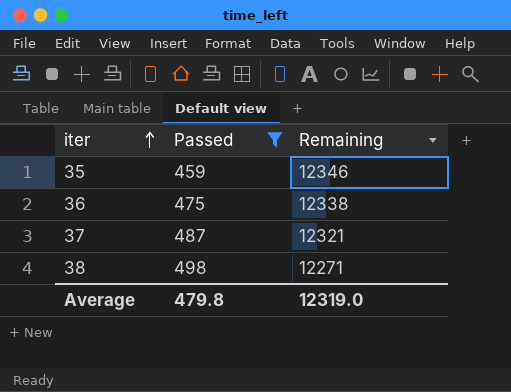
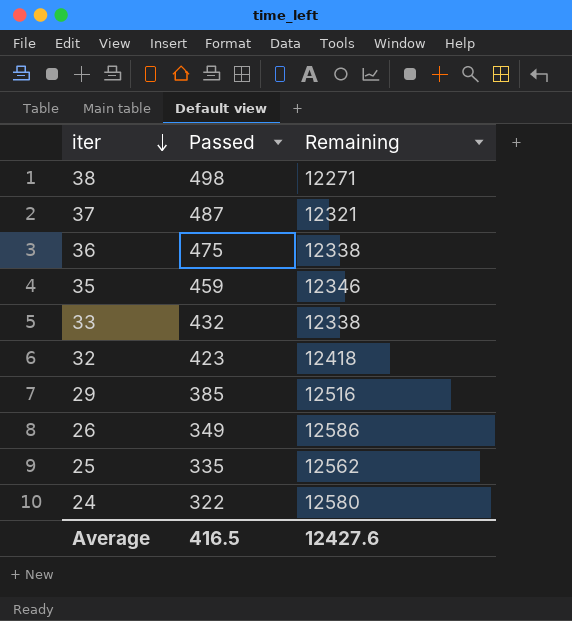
filter: Passed >= 459 -> none
row order: iter ascending -> iter descending
Average | Passed: 479.8 -> 416.5
Average | Remaining: 12319.0 -> 12427.6

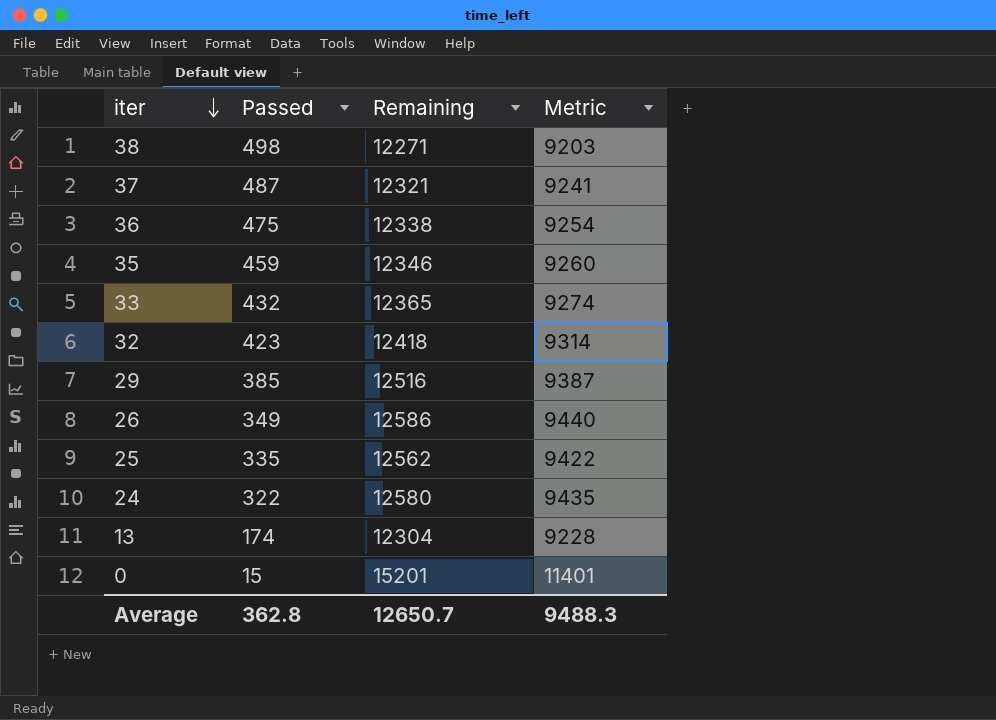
column Metric | formula: none -> [Remaining] * 0.75
33 | Remaining: 12338 -> 12365
row 13: none -> 174 | 12304 | 9228
row 0: none -> 15 | 15201 | 11401
Average | Passed: 416.5 -> 362.8
Average | Remaining: 12427.6 -> 12650.7

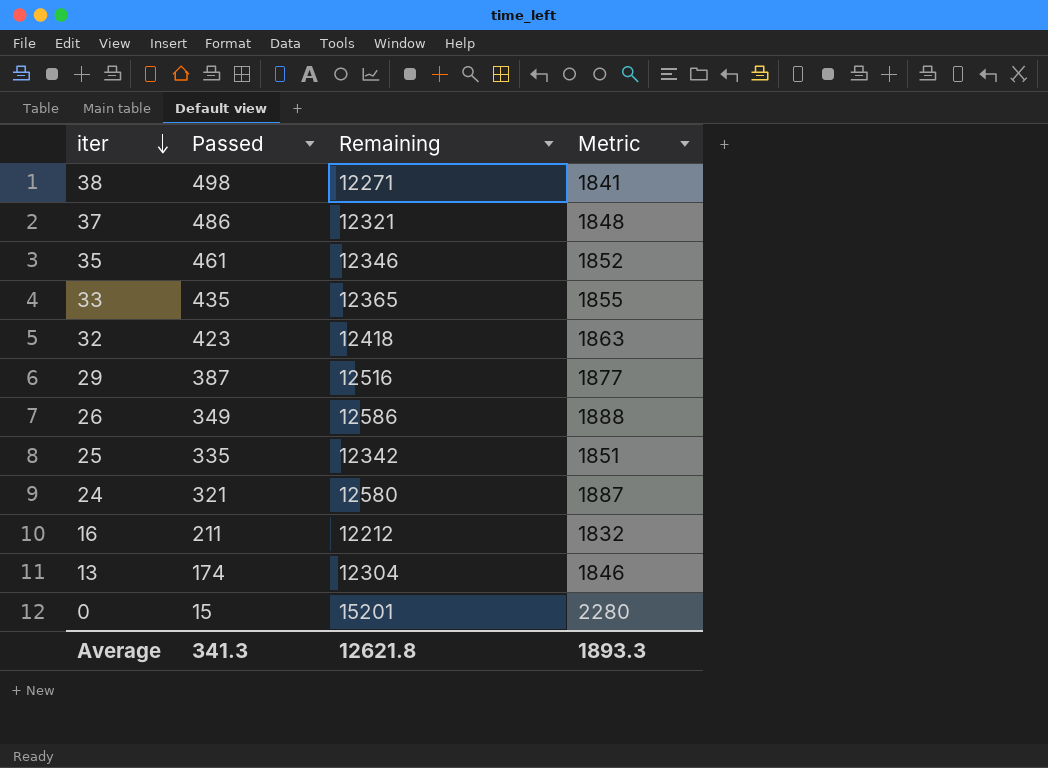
column Metric | formula: [Remaining] * 0.75 -> [Remaining] * 0.15
row 36: 475 | 12338 | 9254 -> none
37 | Passed: 487 -> 486
35 | Passed: 459 -> 461
33 | Passed: 432 -> 435
29 | Passed: 385 -> 387
25 | Remaining: 12562 -> 12342
24 | Passed: 322 -> 321
row 16: none -> 211 | 12212 | 1832
Average | Passed: 362.8 -> 341.3
Average | Remaining: 12650.7 -> 12621.8
Average | Metric: 9488.3 -> 1893.3

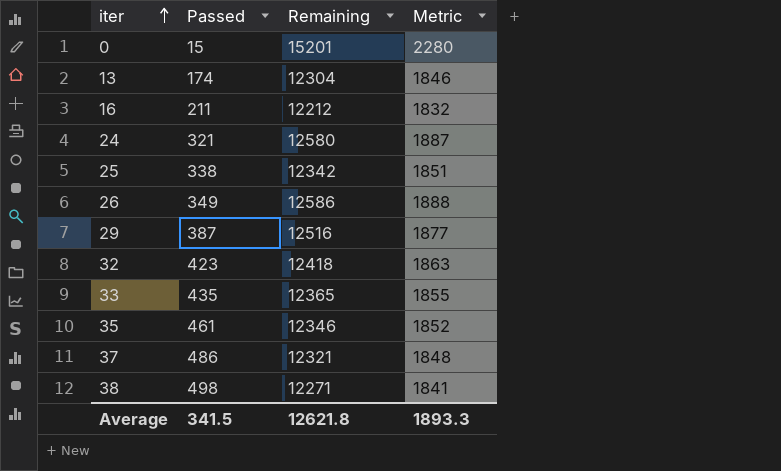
row order: iter descending -> iter ascending
25 | Passed: 335 -> 338
Average | Passed: 341.3 -> 341.5

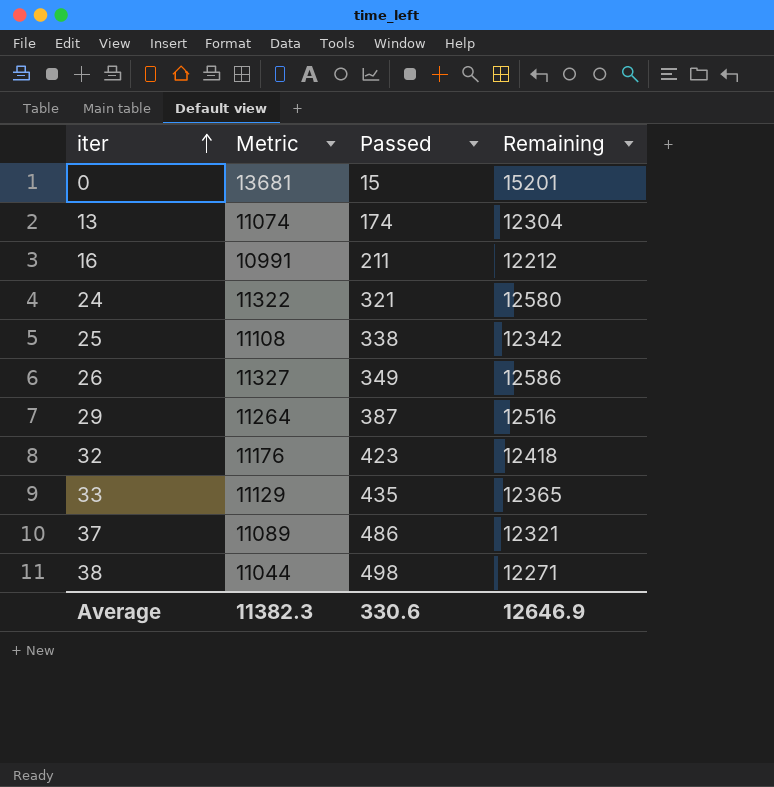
column Metric | formula: [Remaining] * 0.15 -> [Remaining] * 0.9
column Metric | position: 4 -> 2
row 35: 461 | 12346 | 1852 -> none
Average | Metric: 1893.3 -> 11382.3
Average | Passed: 341.5 -> 330.6
Average | Remaining: 12621.8 -> 12646.9

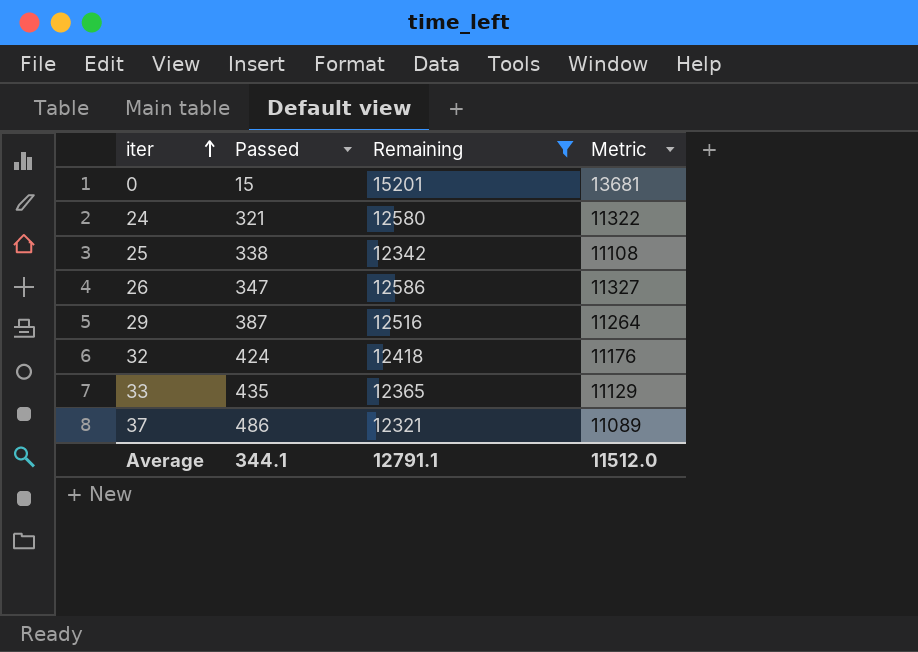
filter: none -> Remaining >= 12321
column Metric | position: 2 -> 4
26 | Passed: 349 -> 347
32 | Passed: 423 -> 424
Average | Passed: 330.6 -> 344.1
Average | Remaining: 12646.9 -> 12791.1
Average | Metric: 11382.3 -> 11512.0

